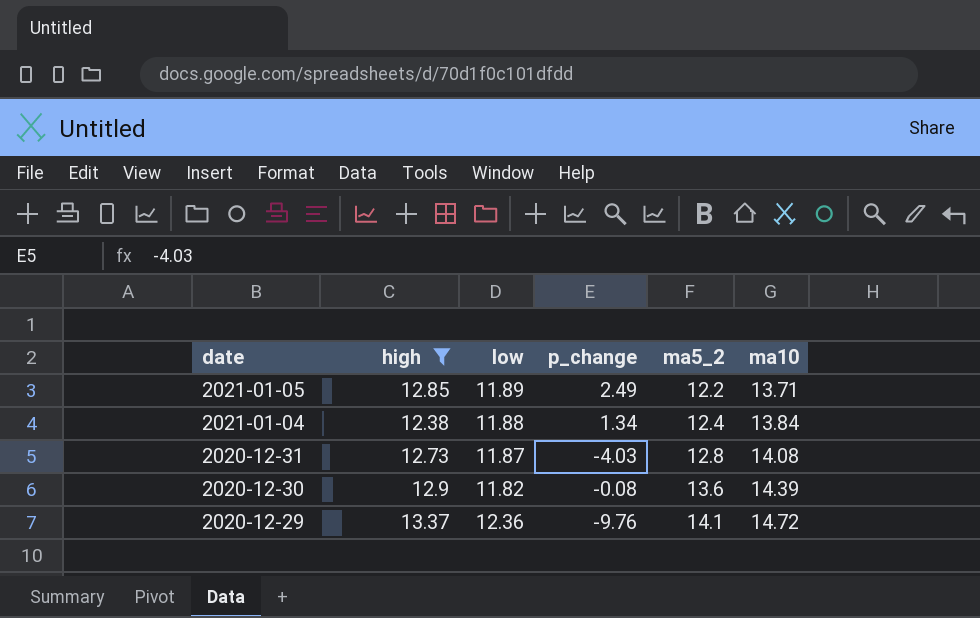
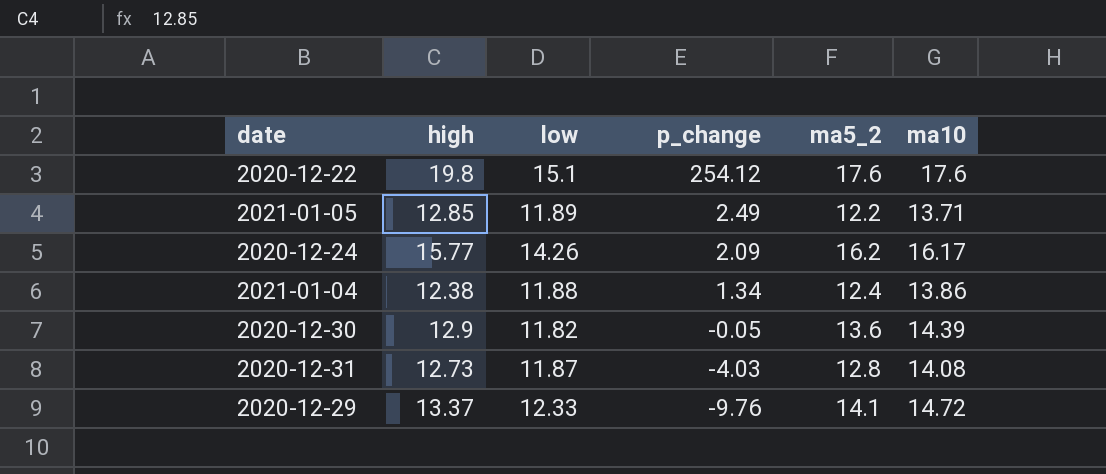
filter: high <= 13.37 -> none
row order: date descending -> p_change descending
2021-01-04 | ma10: 13.84 -> 13.86
2020-12-30 | p_change: -0.08 -> -0.05
2020-12-29 | low: 12.36 -> 12.33

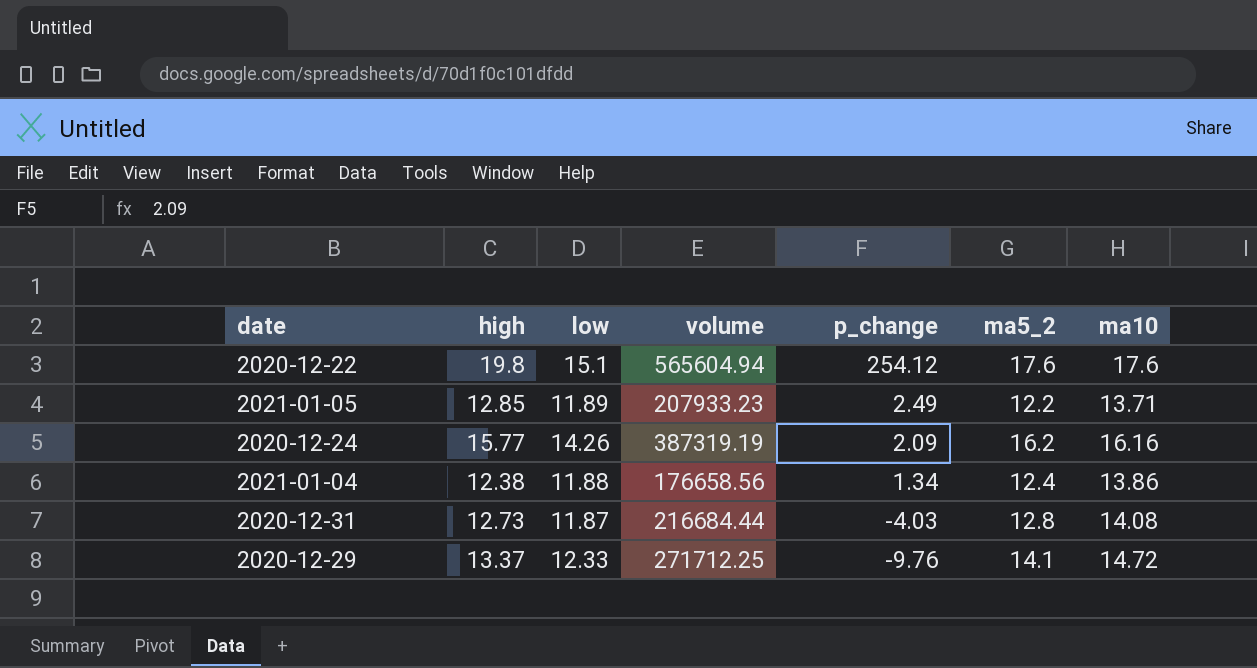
column volume | position: none -> 4
row 2020-12-30: 12.9 | 11.82 | -0.05 | 13.6 | 14.39 -> none
2020-12-24 | ma10: 16.17 -> 16.16

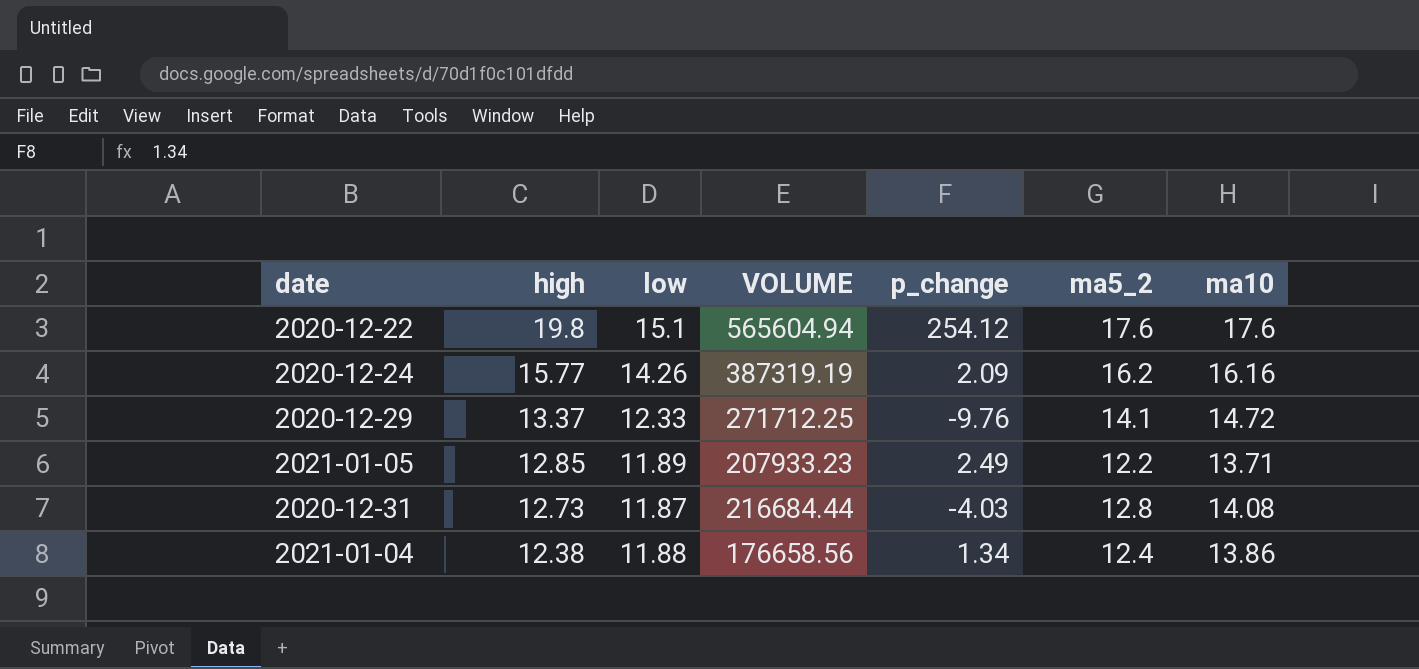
row order: p_change descending -> high descending
column name: volume -> VOLUME

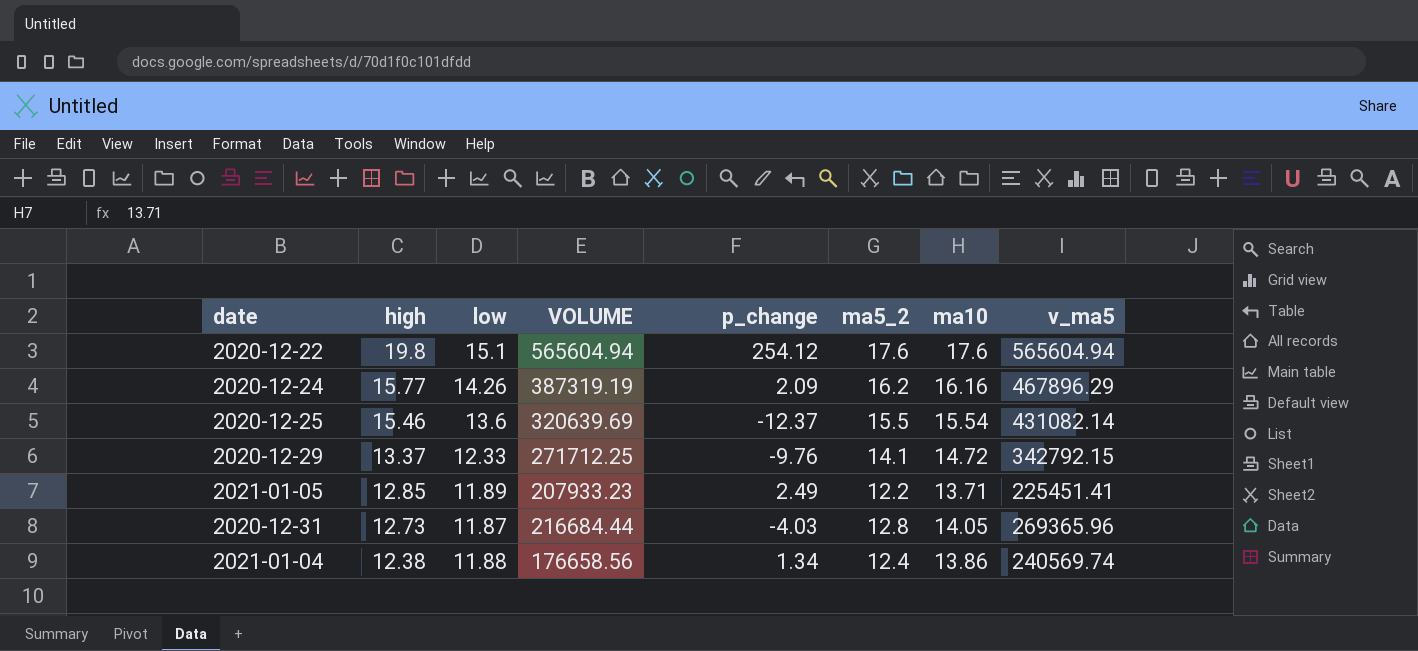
column v_ma5 | position: none -> 8
row 2020-12-25: none -> 15.46 | 13.6 | 320639.69 | -12.37 | 15.5 | 15.54 | 431082.14
2020-12-31 | ma10: 14.08 -> 14.05

